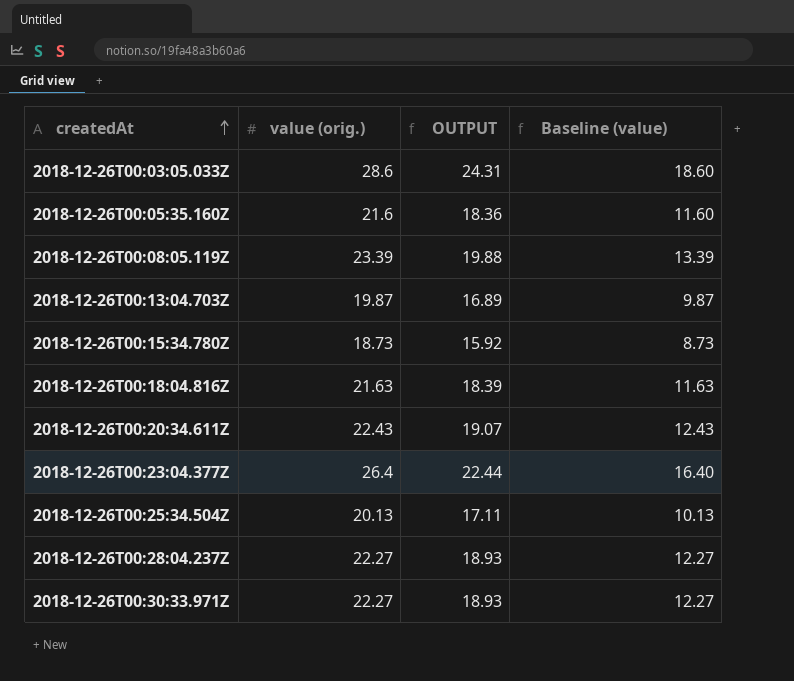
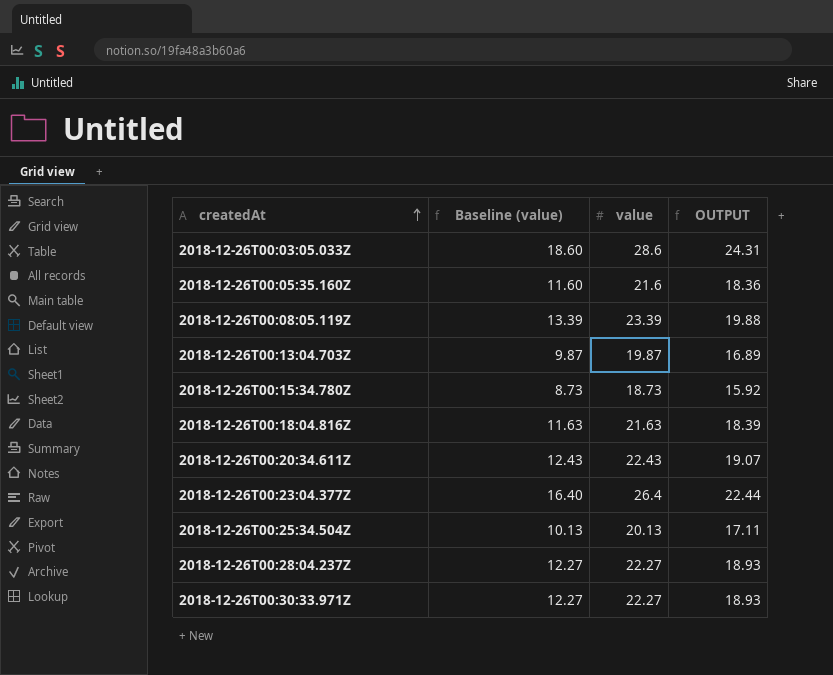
column Baseline (value) | position: 4 -> 2
column name: value (orig.) -> value

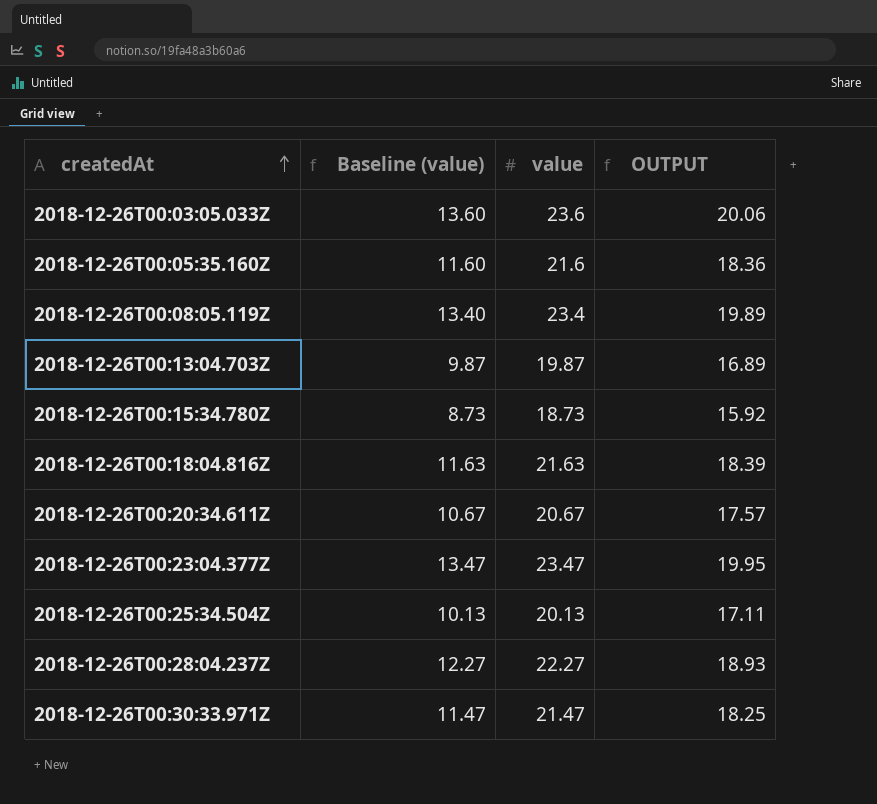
2018-12-26T00:03:05.033Z | Baseline (value): 18.60 -> 13.60
2018-12-26T00:03:05.033Z | value: 28.6 -> 23.6
2018-12-26T00:03:05.033Z | OUTPUT: 24.31 -> 20.06
2018-12-26T00:08:05.119Z | Baseline (value): 13.39 -> 13.40
2018-12-26T00:08:05.119Z | value: 23.39 -> 23.4
2018-12-26T00:08:05.119Z | OUTPUT: 19.88 -> 19.89
2018-12-26T00:20:34.611Z | Baseline (value): 12.43 -> 10.67
2018-12-26T00:20:34.611Z | value: 22.43 -> 20.67
2018-12-26T00:20:34.611Z | OUTPUT: 19.07 -> 17.57
2018-12-26T00:23:04.377Z | Baseline (value): 16.40 -> 13.47
2018-12-26T00:23:04.377Z | value: 26.4 -> 23.47
2018-12-26T00:23:04.377Z | OUTPUT: 22.44 -> 19.95
2018-12-26T00:30:33.971Z | Baseline (value): 12.27 -> 11.47
2018-12-26T00:30:33.971Z | value: 22.27 -> 21.47
2018-12-26T00:30:33.971Z | OUTPUT: 18.93 -> 18.25

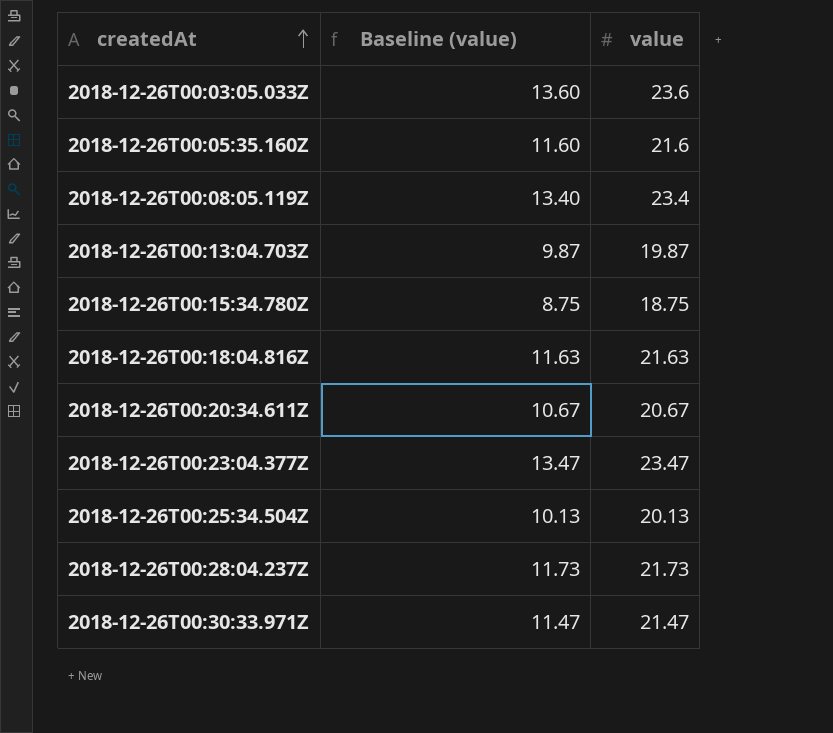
column OUTPUT | formula: [value] * 0.85 -> none
2018-12-26T00:15:34.780Z | Baseline (value): 8.73 -> 8.75
2018-12-26T00:15:34.780Z | value: 18.73 -> 18.75
2018-12-26T00:28:04.237Z | Baseline (value): 12.27 -> 11.73
2018-12-26T00:28:04.237Z | value: 22.27 -> 21.73

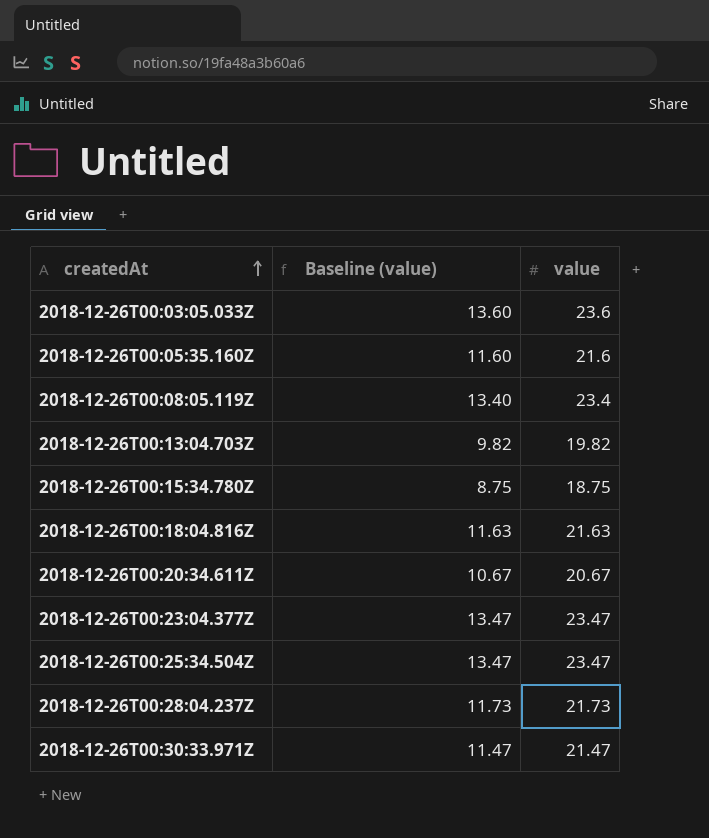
2018-12-26T00:13:04.703Z | Baseline (value): 9.87 -> 9.82
2018-12-26T00:13:04.703Z | value: 19.87 -> 19.82
2018-12-26T00:25:34.504Z | Baseline (value): 10.13 -> 13.47
2018-12-26T00:25:34.504Z | value: 20.13 -> 23.47

